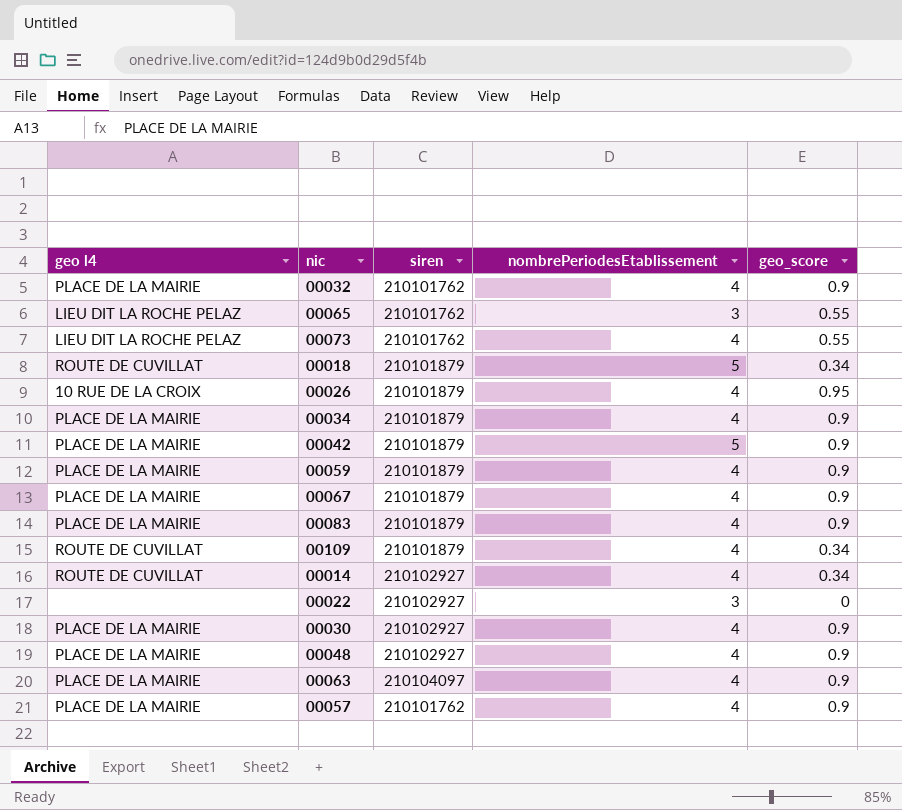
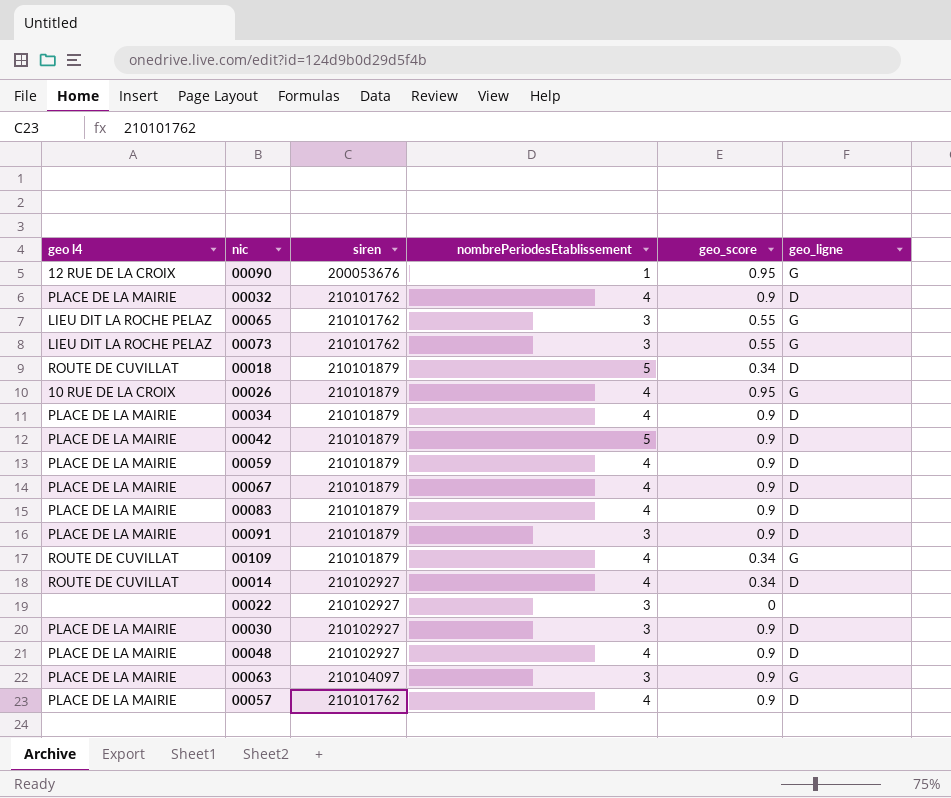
column geo_ligne | position: none -> 6
row 00090: none -> 12 RUE DE LA CROIX | 200053676 | 1 | 0.95 | G
00073 | nombrePeriodesEtablissement: 4 -> 3
row 00091: none -> PLACE DE LA MAIRIE | 210101879 | 3 | 0.9 | D
00030 | nombrePeriodesEtablissement: 4 -> 3
00063 | nombrePeriodesEtablissement: 4 -> 3

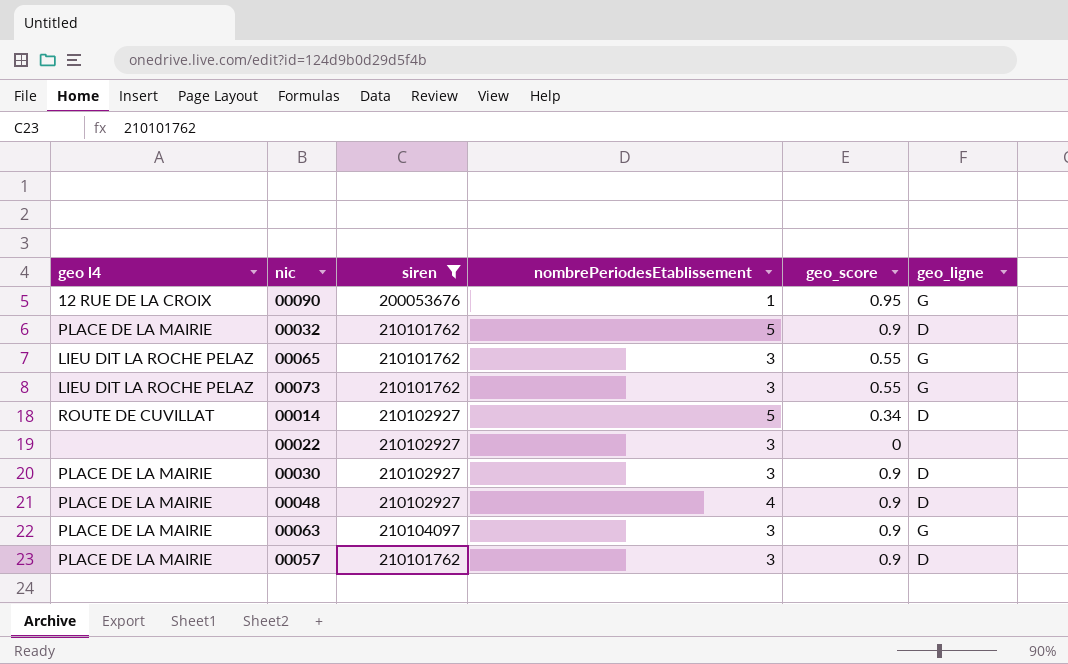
filter: none -> siren != 210101879
00032 | nombrePeriodesEtablissement: 4 -> 5
00014 | nombrePeriodesEtablissement: 4 -> 5
00057 | nombrePeriodesEtablissement: 4 -> 3

